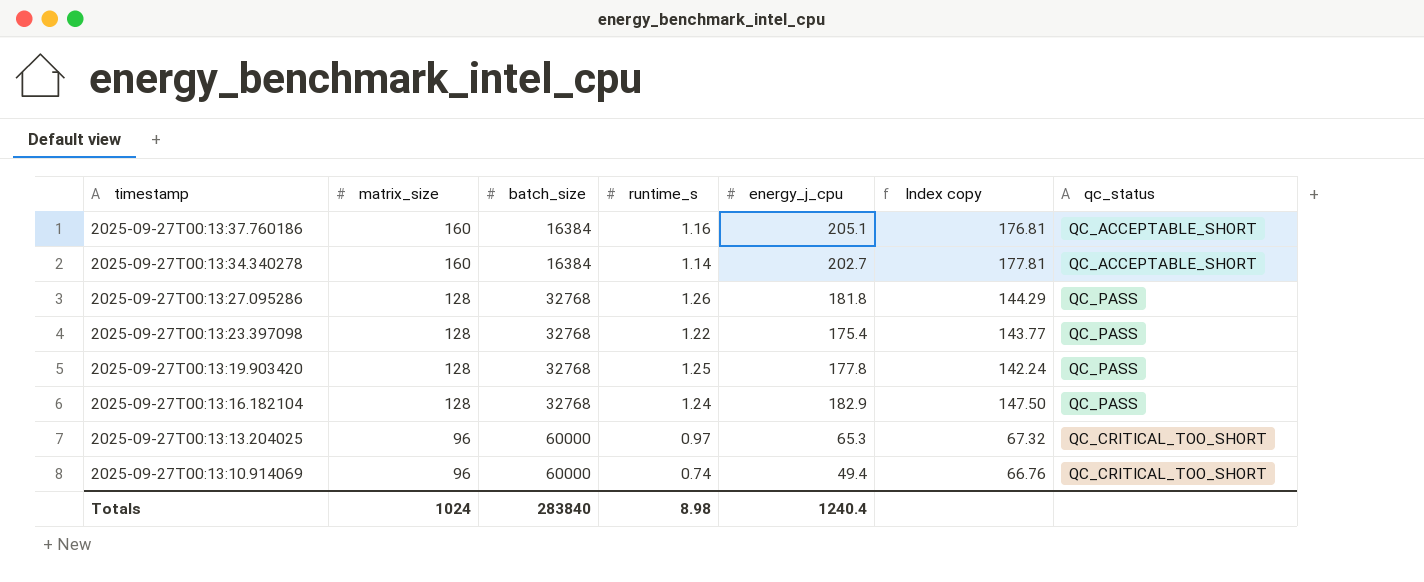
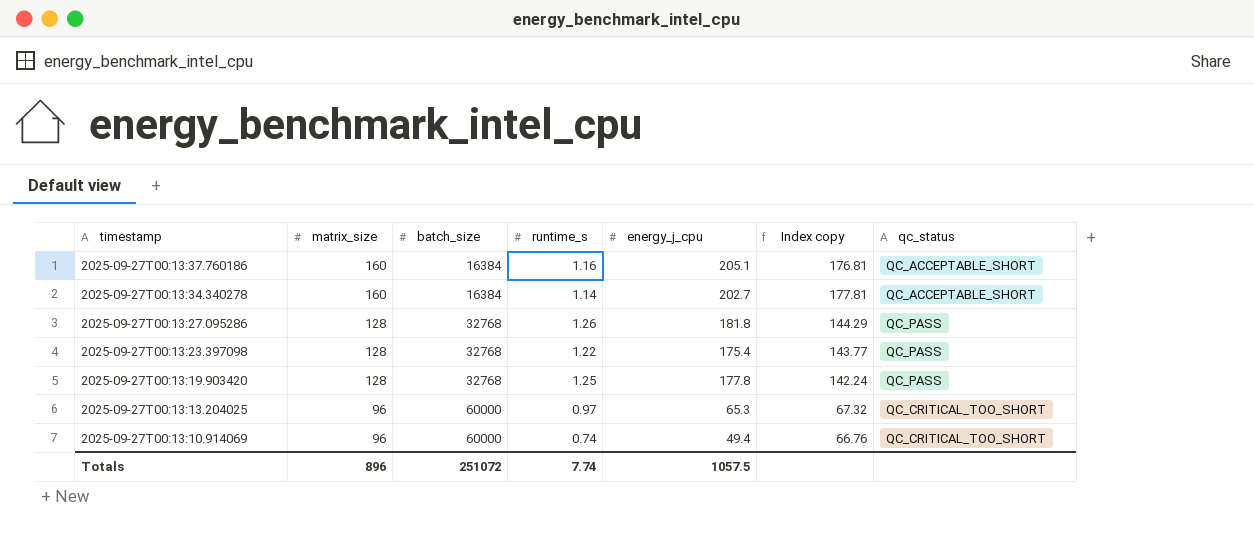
row 2025-09-27T00:13:16.182104: 128 | 32768 | 1.24 | 182.9 | 147.50 | QC_PASS -> none
Totals | matrix_size: 1024 -> 896
Totals | batch_size: 283840 -> 251072
Totals | runtime_s: 8.98 -> 7.74
Totals | energy_j_cpu: 1240.4 -> 1057.5

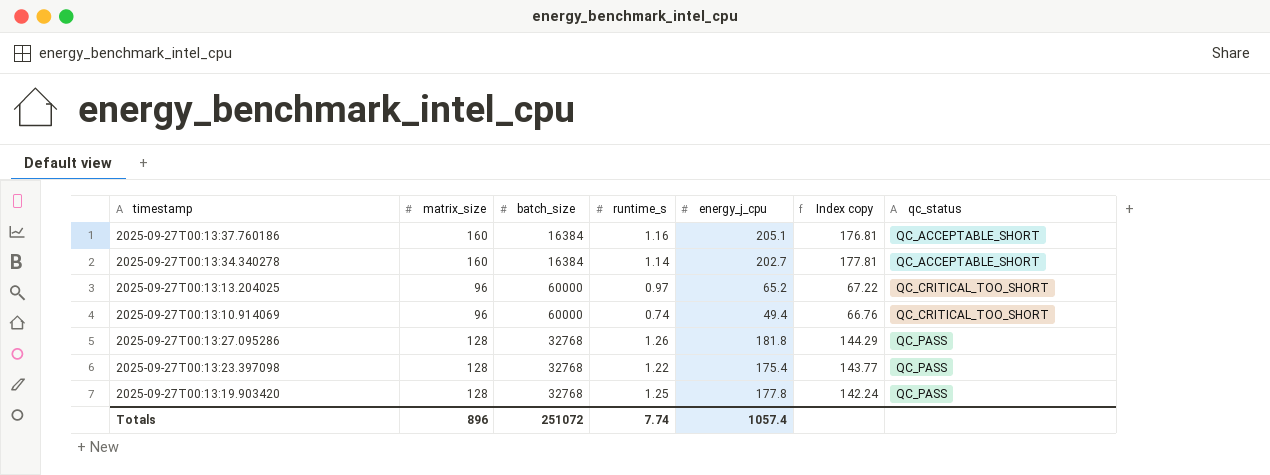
row order: timestamp descending -> qc_status ascending
2025-09-27T00:13:13.204025 | energy_j_cpu: 65.3 -> 65.2
2025-09-27T00:13:13.204025 | Index copy: 67.32 -> 67.22
Totals | energy_j_cpu: 1057.5 -> 1057.4

